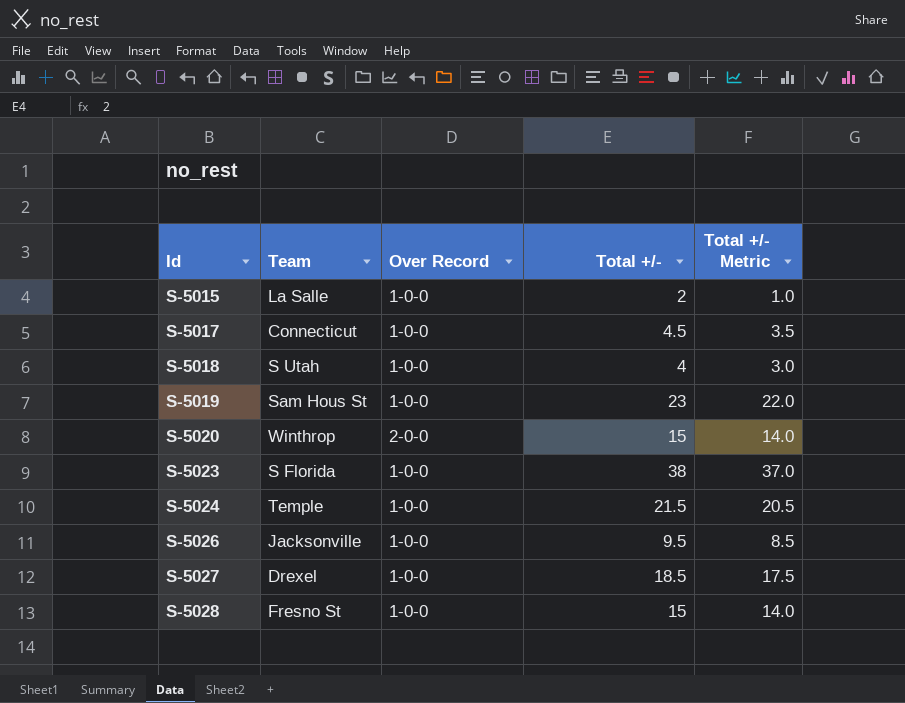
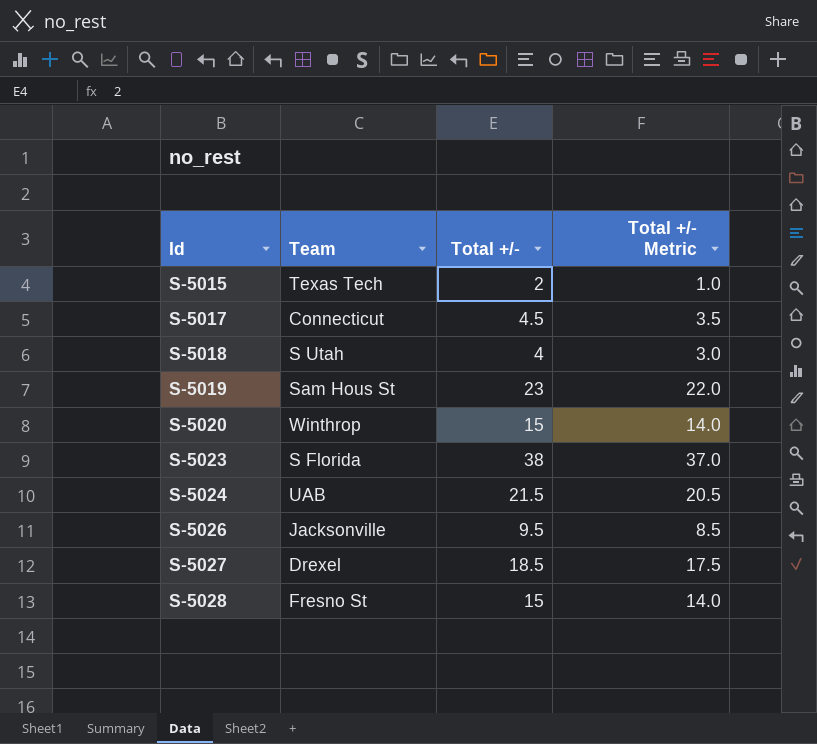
column Over Record | position: 3 -> none
S-5015 | Team: La Salle -> Texas Tech
S-5024 | Team: Temple -> UAB

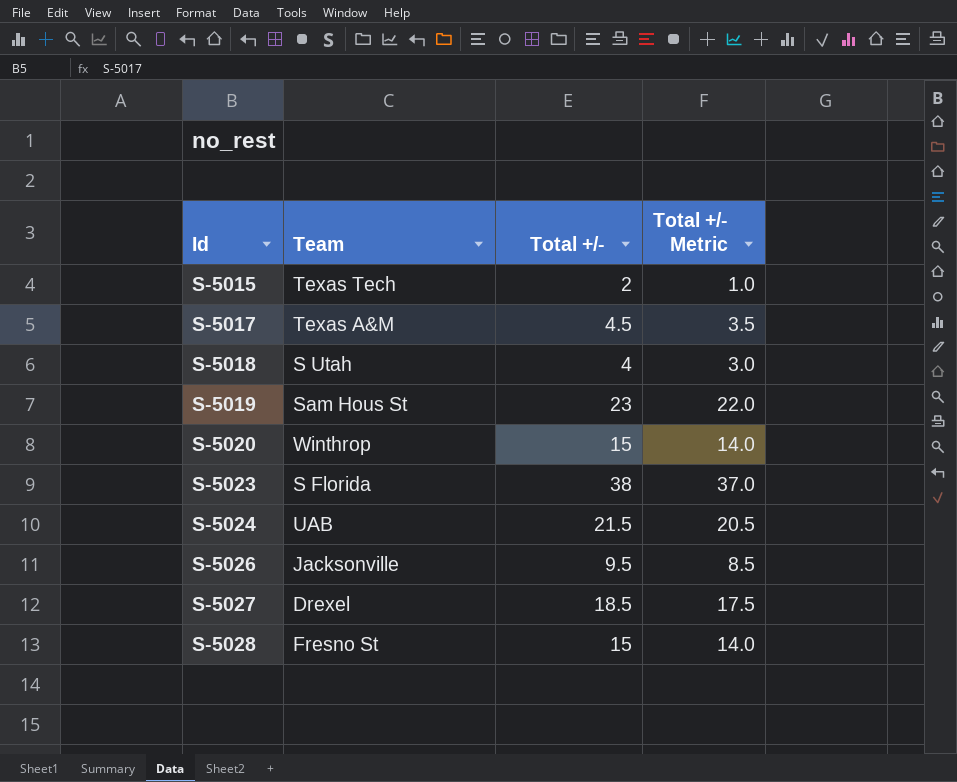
S-5017 | Team: Connecticut -> Texas A&M

